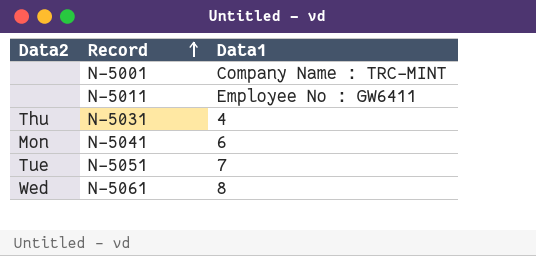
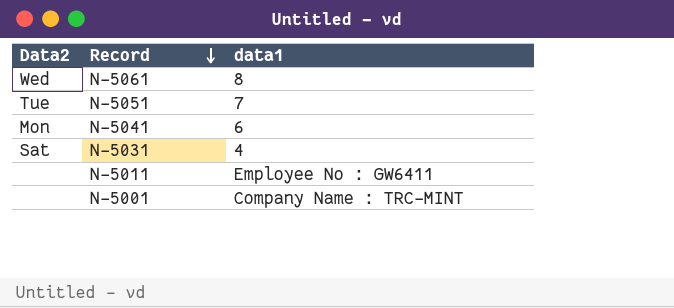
row order: Record ascending -> Record descending
column name: Data1 -> data1
N-5031 | Data2: Thu -> Sat

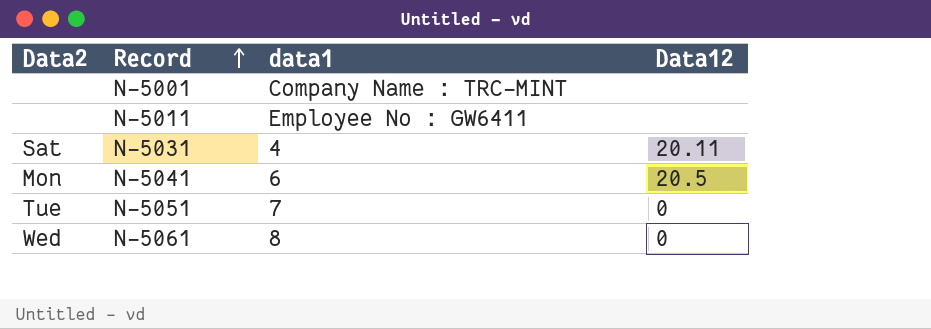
row order: Record descending -> Record ascending
column Data12 | position: none -> 4

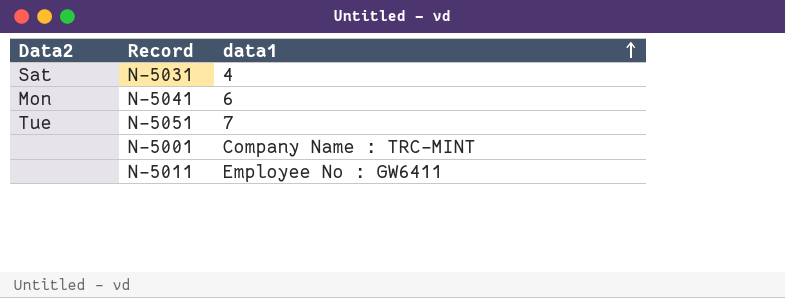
row order: Record ascending -> data1 ascending
column Data12 | position: 4 -> none
row N-5061: Wed | 8 | 0 -> none

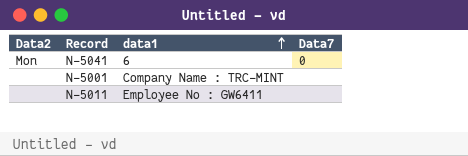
column Data7 | position: none -> 4
row N-5031: Sat | 4 -> none
row N-5051: Tue | 7 -> none

